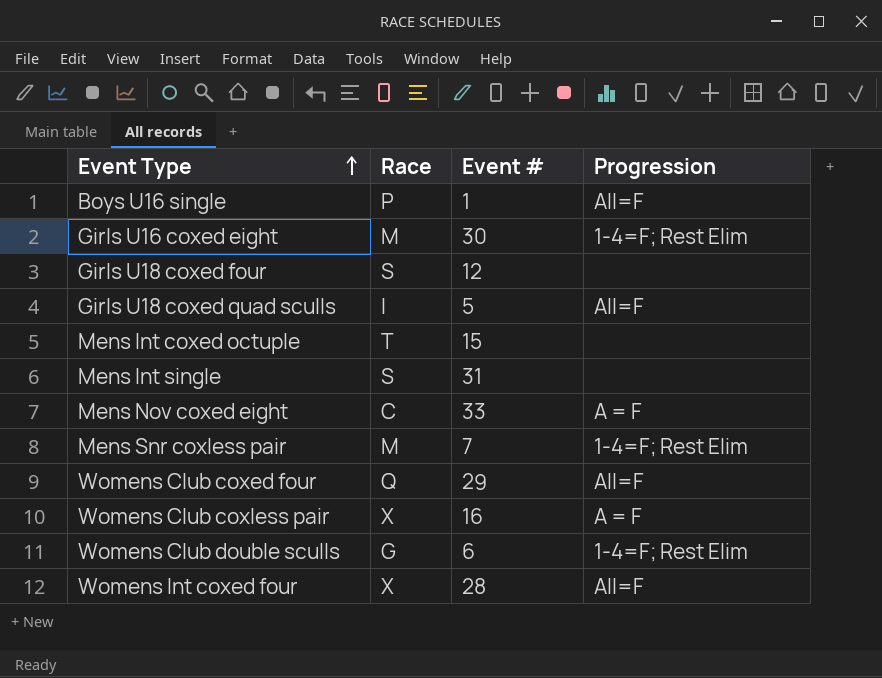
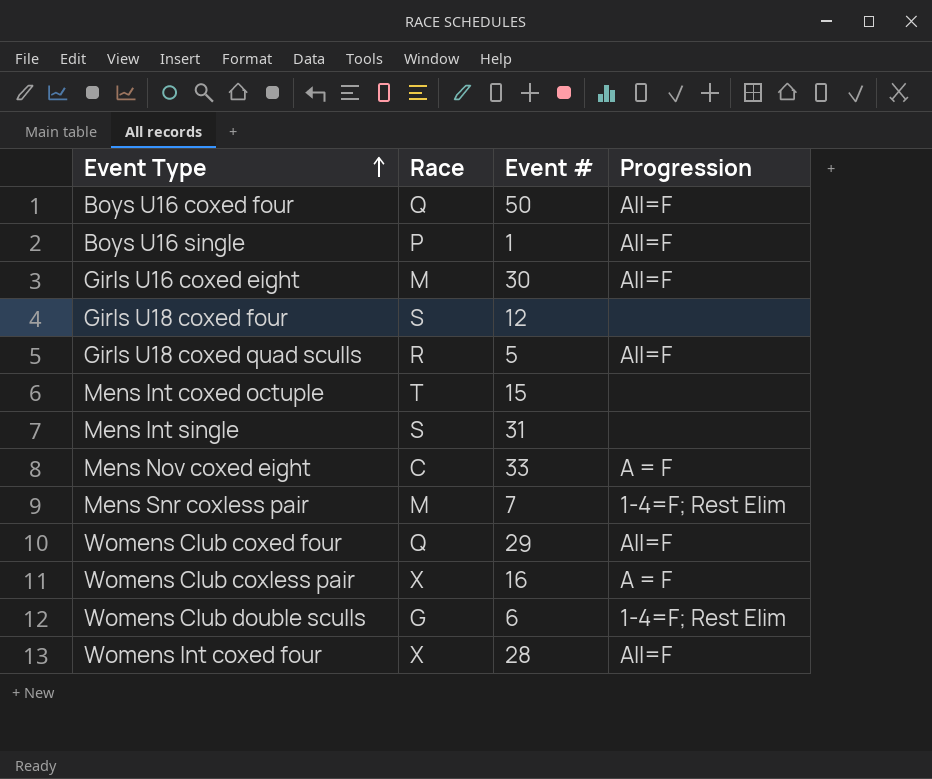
row Boys U16 coxed four: none -> Q | 50 | All=F
Girls U16 coxed eight | Progression: 1-4=F; Rest Elim -> All=F
Girls U18 coxed quad sculls | Race: I -> R

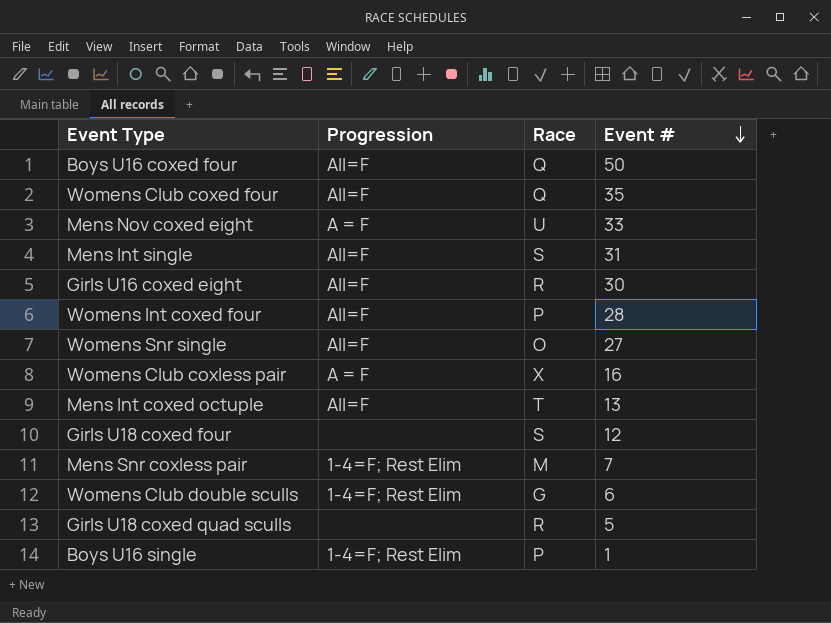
row order: Event Type ascending -> Event # descending
column Progression | position: 4 -> 2
Womens Club coxed four | Event #: 29 -> 35
Mens Nov coxed eight | Race: C -> U
Mens Int single | Progression: none -> All=F
Girls U16 coxed eight | Race: M -> R
Womens Int coxed four | Race: X -> P
row Womens Snr single: none -> All=F | O | 27
Mens Int coxed octuple | Progression: none -> All=F
Mens Int coxed octuple | Event #: 15 -> 13
Girls U18 coxed quad sculls | Progression: All=F -> none
Boys U16 single | Progression: All=F -> 1-4=F; Rest Elim

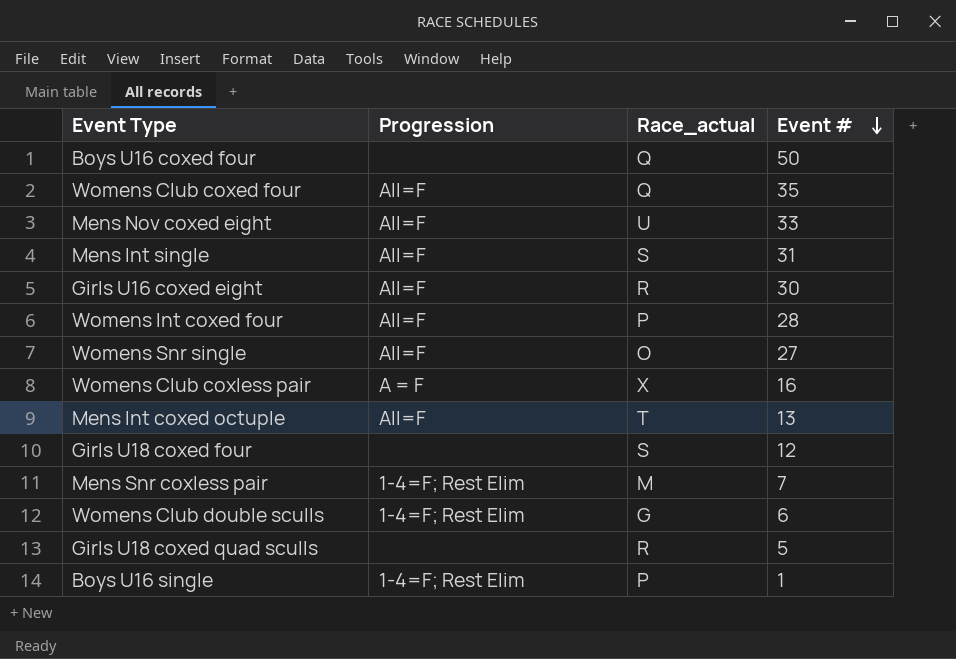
column name: Race -> Race_actual
Boys U16 coxed four | Progression: All=F -> none
Mens Nov coxed eight | Progression: A = F -> All=F

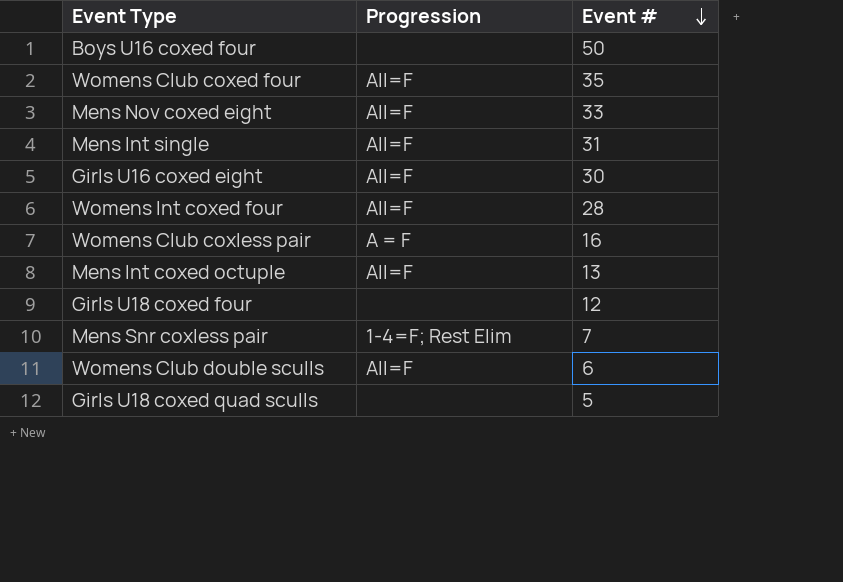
column Race_actual | position: 3 -> none
row Womens Snr single: All=F | O | 27 -> none
row Boys U16 single: 1-4=F; Rest Elim | P | 1 -> none
Womens Club double sculls | Progression: 1-4=F; Rest Elim -> All=F

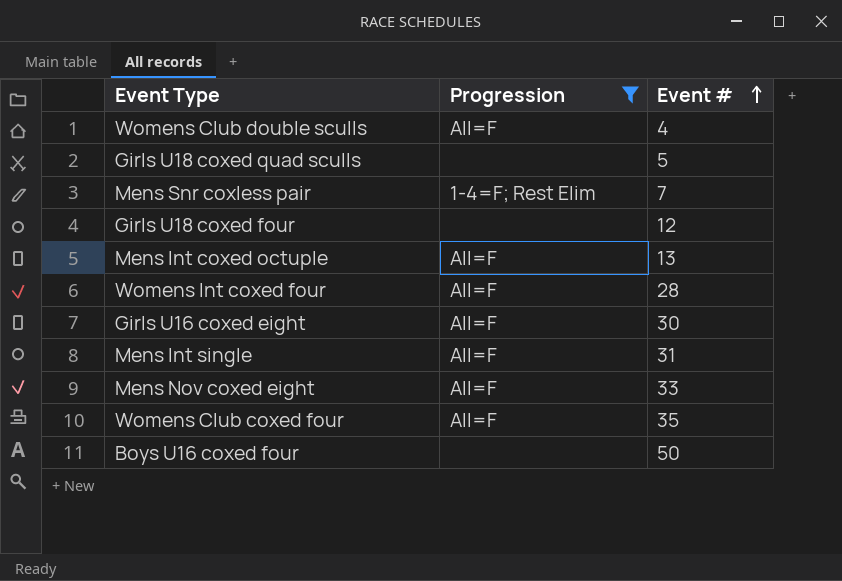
filter: none -> Progression != A = F
row order: Event # descending -> Event # ascending
Womens Club double sculls | Event #: 6 -> 4

